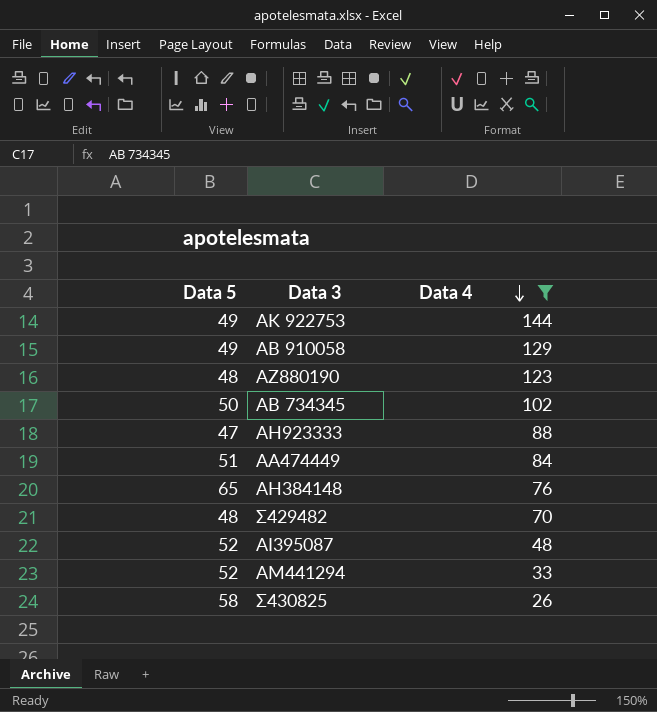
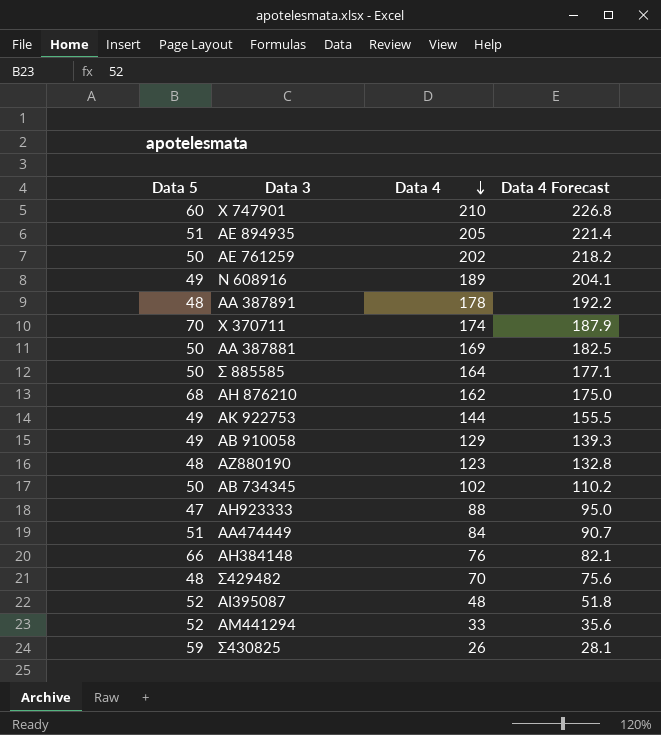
filter: Data 4 <= 144 -> none
column Data 4 Forecast | formula: none -> [Data 4] * 1.08
ΑΗ384148 | Data 5: 65 -> 66
Σ430825 | Data 5: 58 -> 59

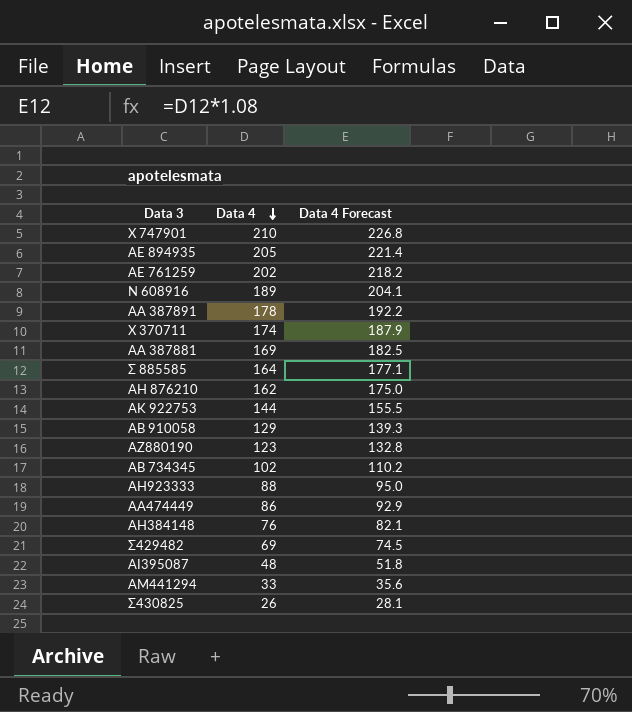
column Data 5 | position: 1 -> none
ΑΑ474449 | Data 4: 84 -> 86
ΑΑ474449 | Data 4 Forecast: 90.7 -> 92.9
Σ429482 | Data 4: 70 -> 69
Σ429482 | Data 4 Forecast: 75.6 -> 74.5

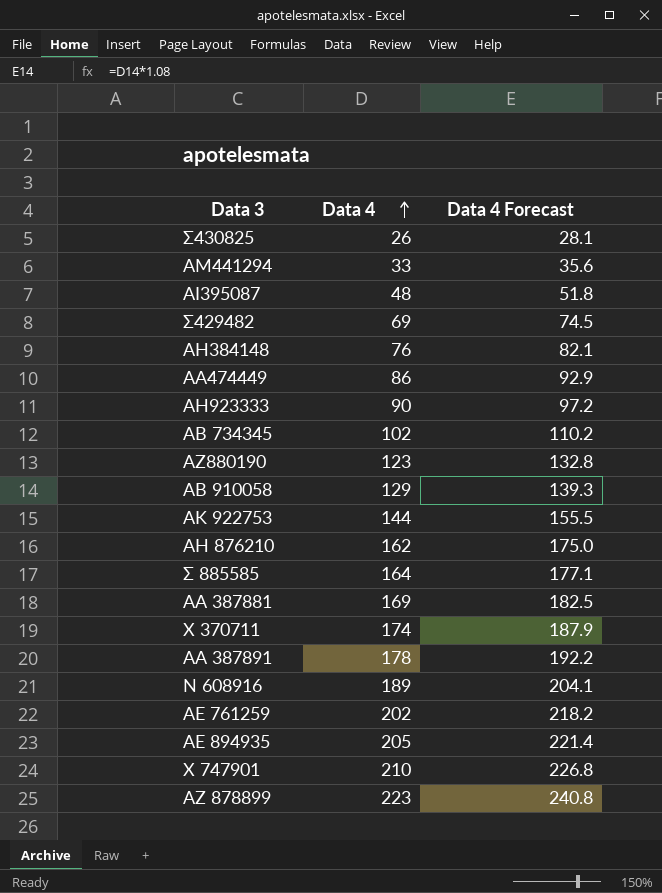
row order: Data 4 descending -> Data 4 ascending
ΑΗ923333 | Data 4: 88 -> 90
ΑΗ923333 | Data 4 Forecast: 95.0 -> 97.2
row ΑΖ 878899: none -> 223 | 240.8

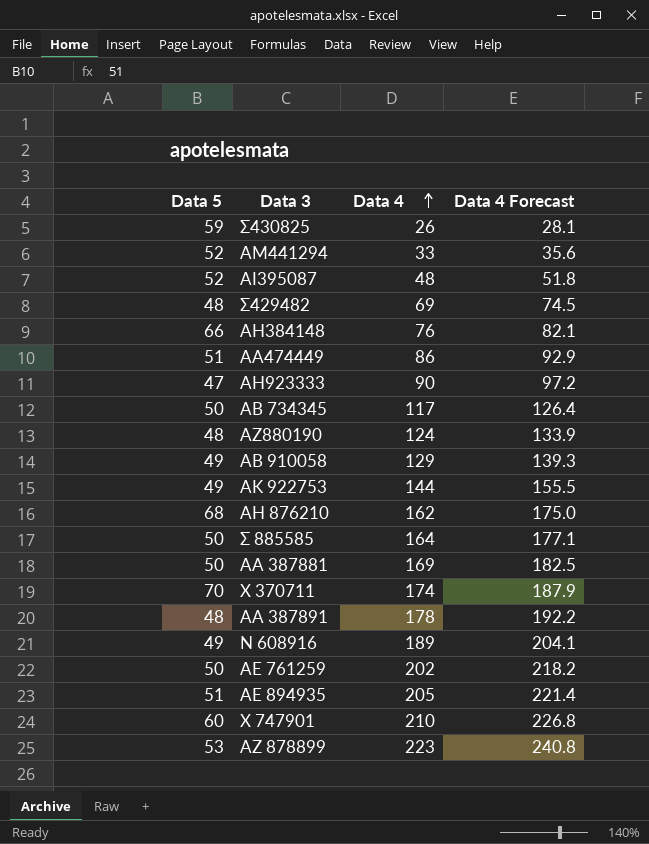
column Data 5 | position: none -> 1
ΑΒ 734345 | Data 4: 102 -> 117
ΑΒ 734345 | Data 4 Forecast: 110.2 -> 126.4
ΑΖ880190 | Data 4: 123 -> 124
ΑΖ880190 | Data 4 Forecast: 132.8 -> 133.9

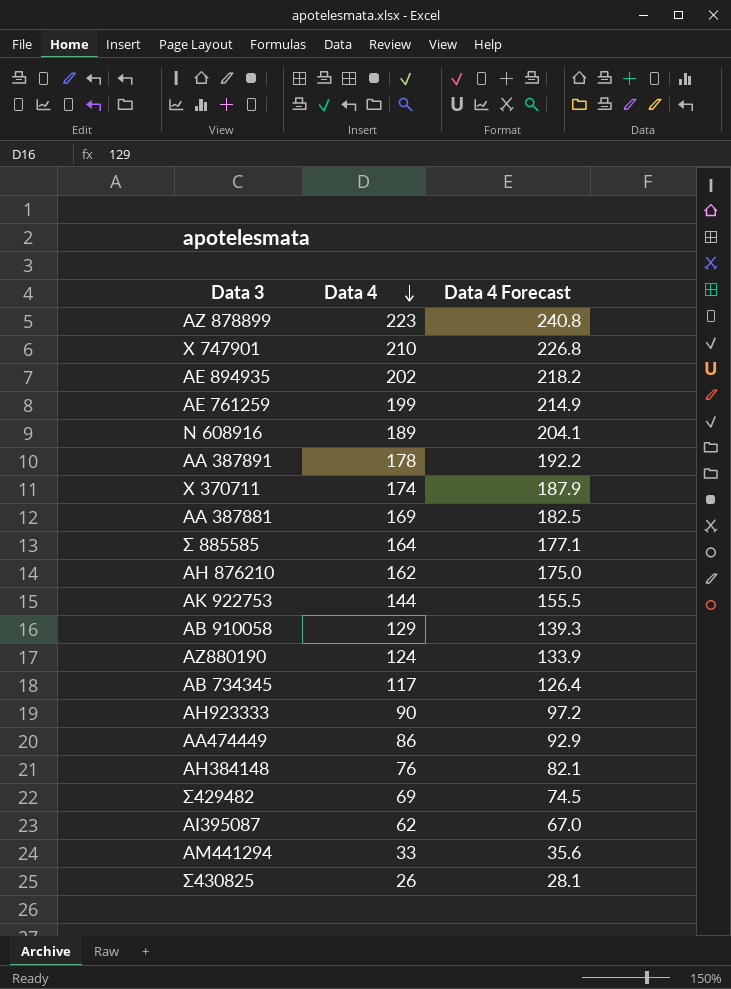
row order: Data 4 ascending -> Data 4 descending
column Data 5 | position: 1 -> none
ΑΕ 894935 | Data 4: 205 -> 202
ΑΕ 894935 | Data 4 Forecast: 221.4 -> 218.2
ΑΕ 761259 | Data 4: 202 -> 199
ΑΕ 761259 | Data 4 Forecast: 218.2 -> 214.9
ΑΙ395087 | Data 4: 48 -> 62
ΑΙ395087 | Data 4 Forecast: 51.8 -> 67.0

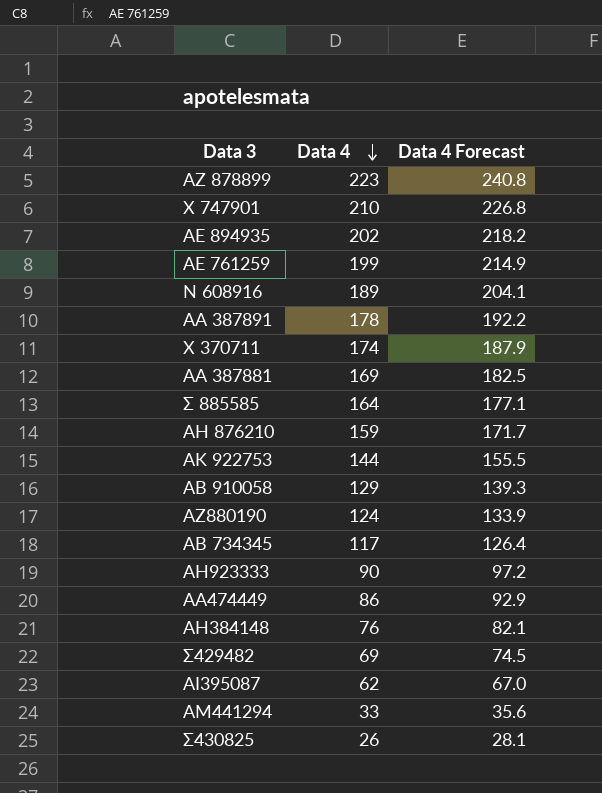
ΑΗ 876210 | Data 4: 162 -> 159
ΑΗ 876210 | Data 4 Forecast: 175.0 -> 171.7

